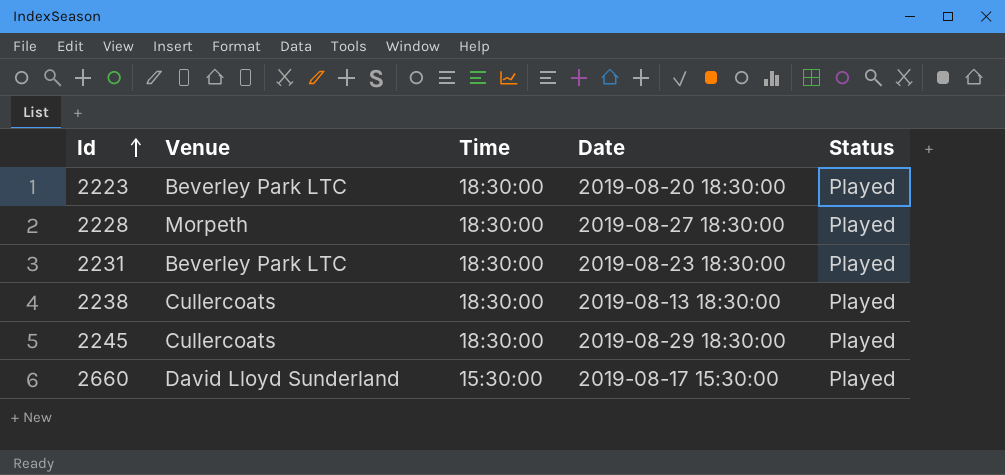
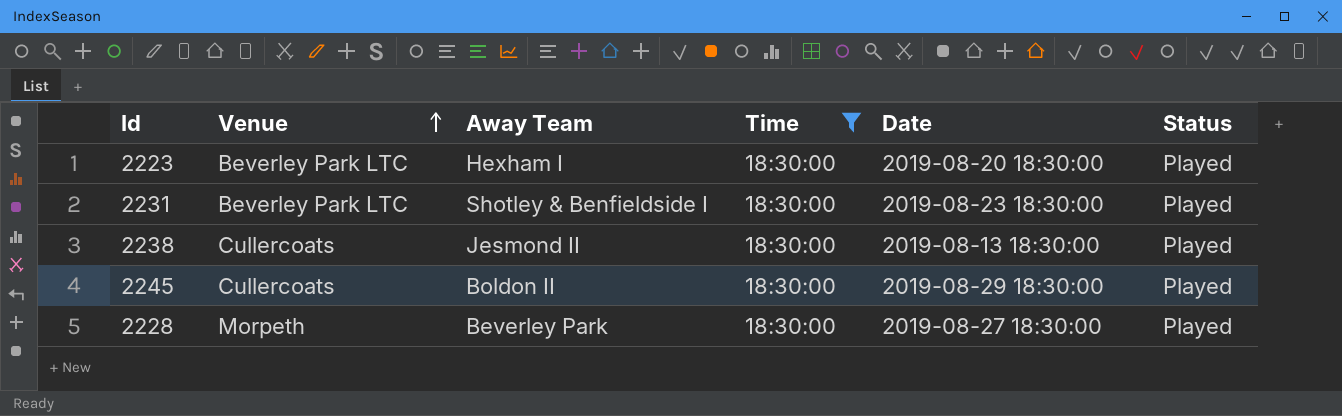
filter: none -> Time = 18:30:00
row order: Id ascending -> Venue ascending
column Away Team | position: none -> 3

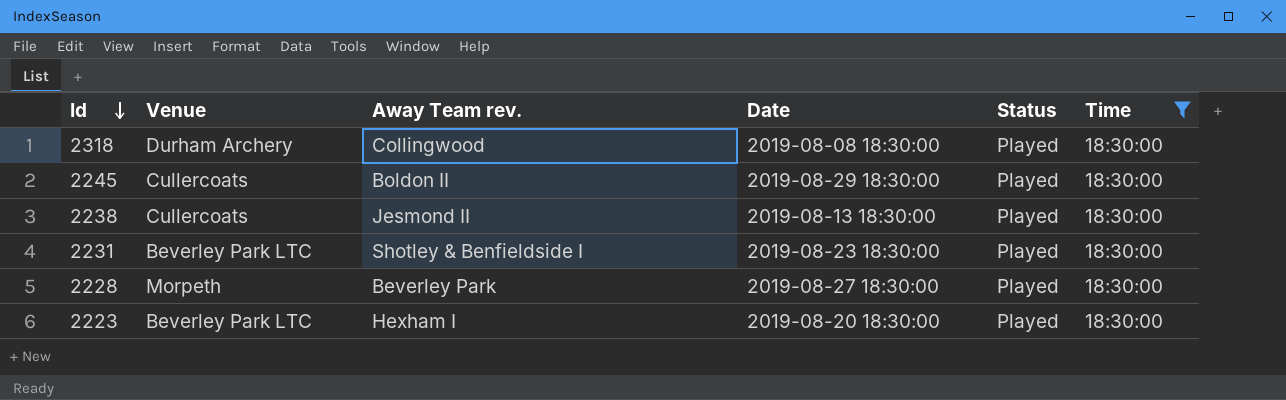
row order: Venue ascending -> Id descending
column name: Away Team -> Away Team rev.
column Time | position: 4 -> 6
row 2318: none -> Durham Archery | Collingwood | 2019-08-08 18:30:00 | Played | 18:30:00

